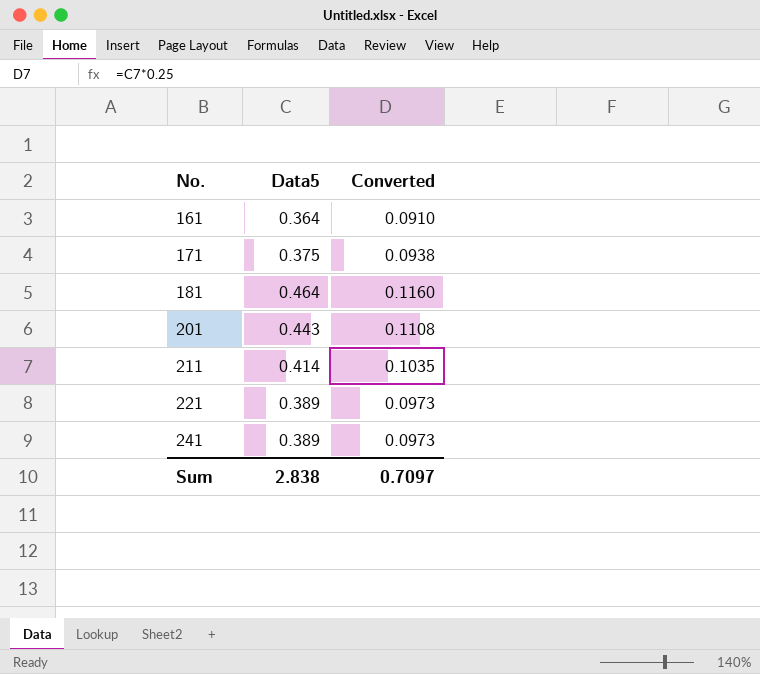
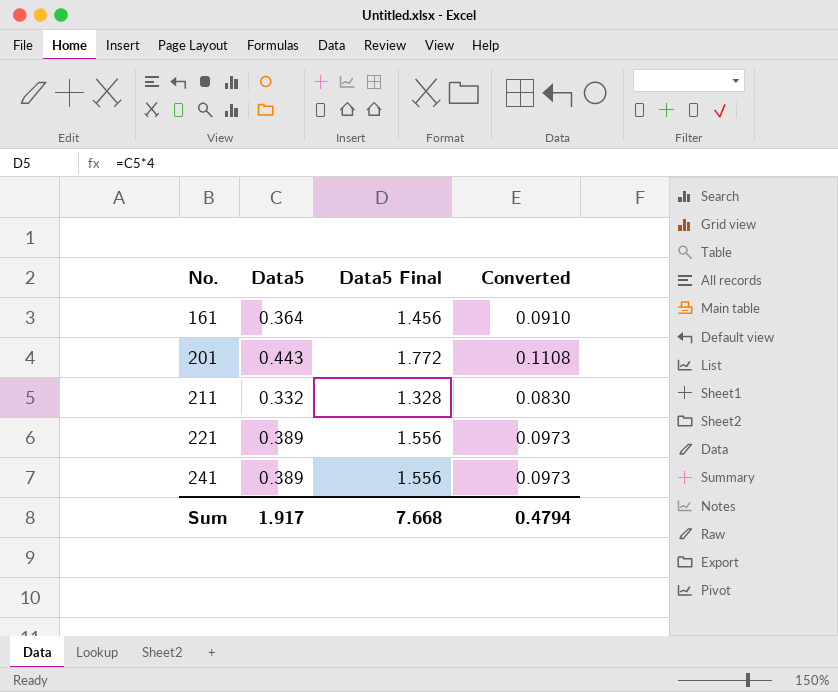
column Data5 Final | formula: none -> [Data5] * 4
row 171: 0.375 | 0.0938 -> none
row 181: 0.464 | 0.1160 -> none
211 | Data5: 0.414 -> 0.332
211 | Converted: 0.1035 -> 0.0830
Sum | Data5: 2.838 -> 1.917
Sum | Converted: 0.7097 -> 0.4794

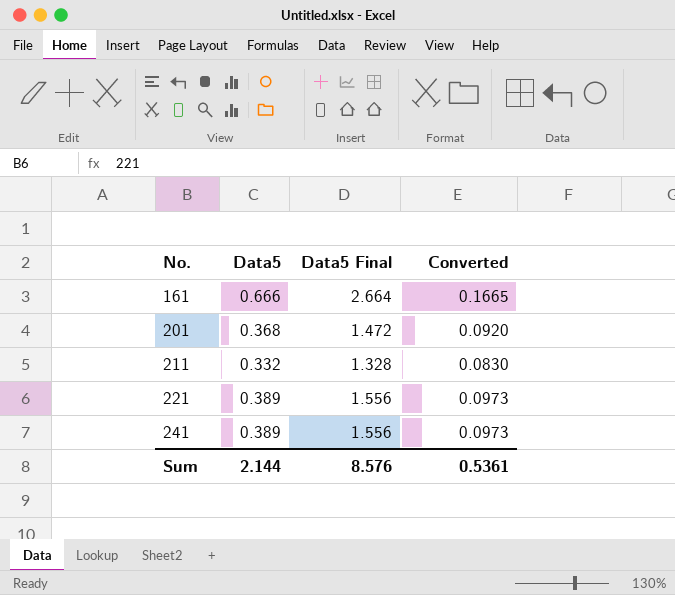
161 | Data5: 0.364 -> 0.666
161 | Data5 Final: 1.456 -> 2.664
161 | Converted: 0.0910 -> 0.1665
201 | Data5: 0.443 -> 0.368
201 | Data5 Final: 1.772 -> 1.472
201 | Converted: 0.1108 -> 0.0920
Sum | Data5: 1.917 -> 2.144
Sum | Data5 Final: 7.668 -> 8.576
Sum | Converted: 0.4794 -> 0.5361

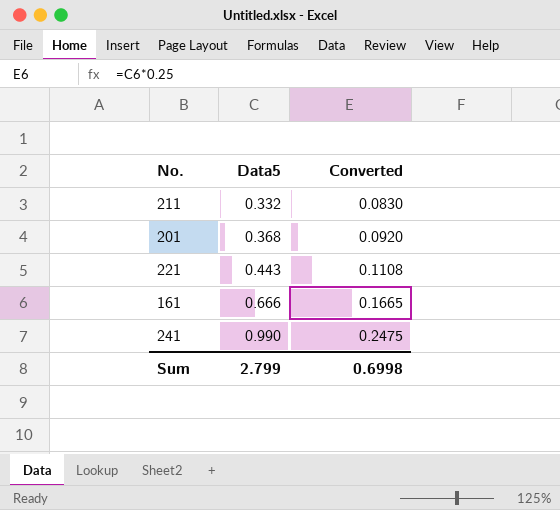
row order: No. ascending -> Data5 ascending
column Data5 Final | formula: [Data5] * 4 -> none
221 | Data5: 0.389 -> 0.443
221 | Converted: 0.0973 -> 0.1108
241 | Data5: 0.389 -> 0.990
241 | Converted: 0.0973 -> 0.2475
Sum | Data5: 2.144 -> 2.799
Sum | Converted: 0.5361 -> 0.6998

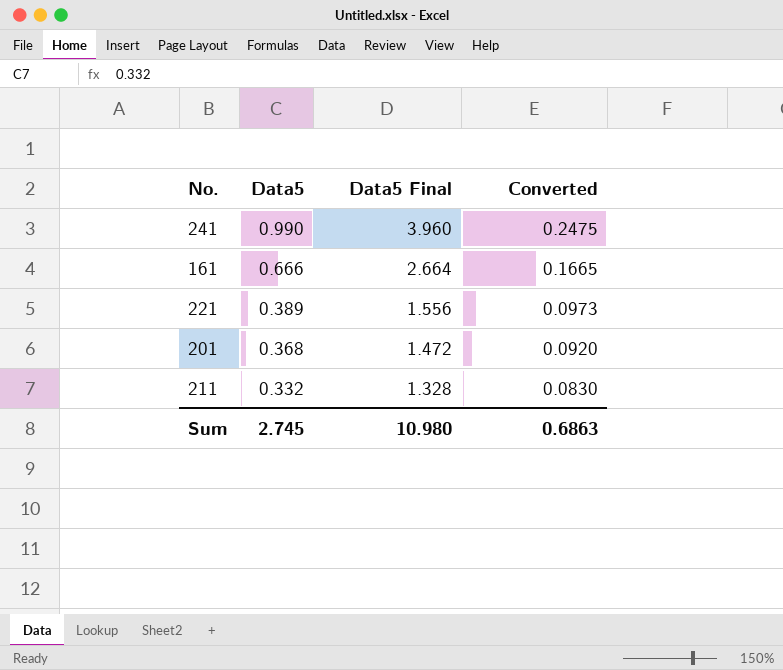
row order: Data5 ascending -> Data5 descending
column Data5 Final | formula: none -> [Data5] * 4
221 | Data5: 0.443 -> 0.389
221 | Converted: 0.1108 -> 0.0973
Sum | Data5: 2.799 -> 2.745
Sum | Converted: 0.6998 -> 0.6863

